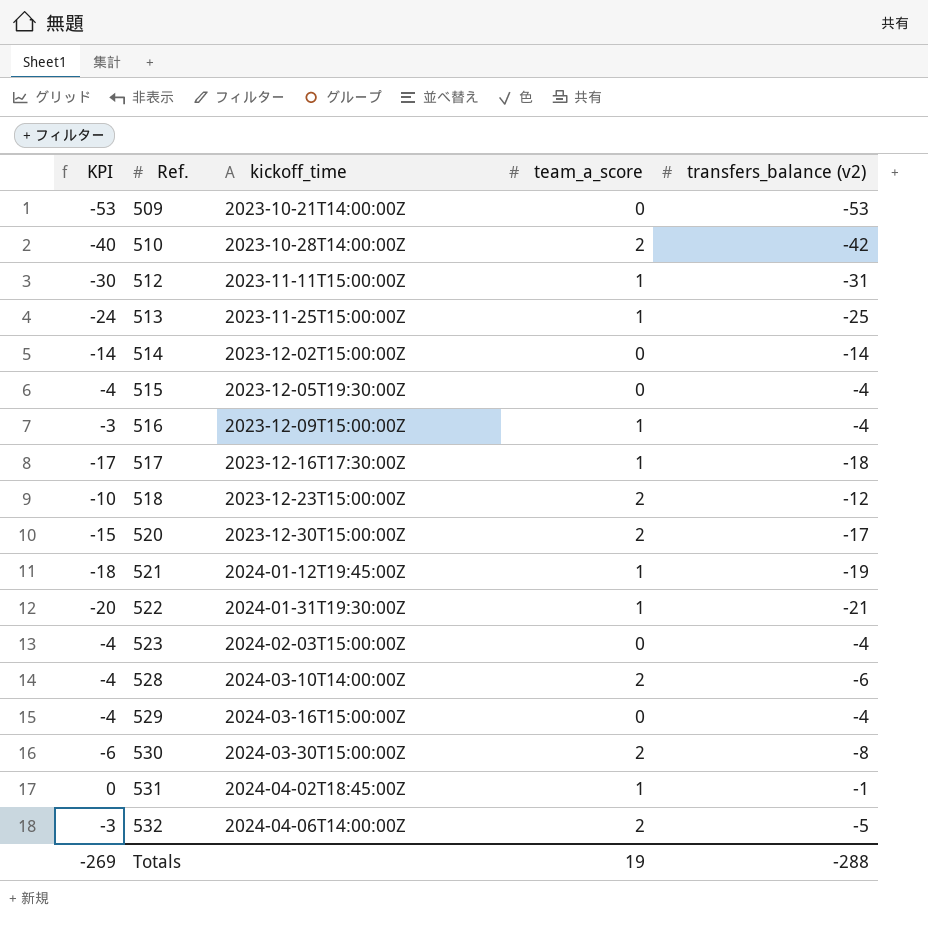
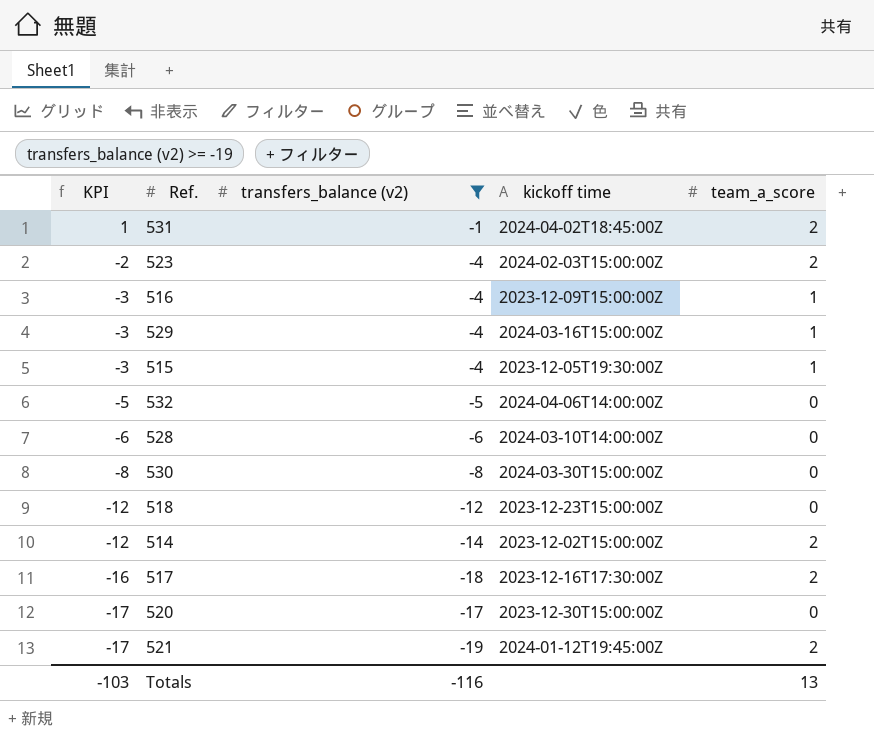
filter: none -> transfers_balance (v2) >= -19
row order: Ref. ascending -> KPI descending
column transfers_balance (v2) | position: 5 -> 3
column name: kickoff_time -> kickoff time
531 | KPI: 0 -> 1
531 | team_a_score: 1 -> 2
523 | KPI: -4 -> -2
523 | team_a_score: 0 -> 2
529 | KPI: -4 -> -3
529 | team_a_score: 0 -> 1
515 | KPI: -4 -> -3
515 | team_a_score: 0 -> 1
532 | KPI: -3 -> -5
532 | team_a_score: 2 -> 0
528 | KPI: -4 -> -6
528 | team_a_score: 2 -> 0
530 | KPI: -6 -> -8
530 | team_a_score: 2 -> 0
518 | KPI: -10 -> -12
518 | team_a_score: 2 -> 0
514 | KPI: -14 -> -12
514 | team_a_score: 0 -> 2
517 | KPI: -17 -> -16
517 | team_a_score: 1 -> 2
520 | KPI: -15 -> -17
520 | team_a_score: 2 -> 0
521 | KPI: -18 -> -17
521 | team_a_score: 1 -> 2
Totals | KPI: -269 -> -103
Totals | transfers_balance (v2): -288 -> -116
Totals | team_a_score: 19 -> 13

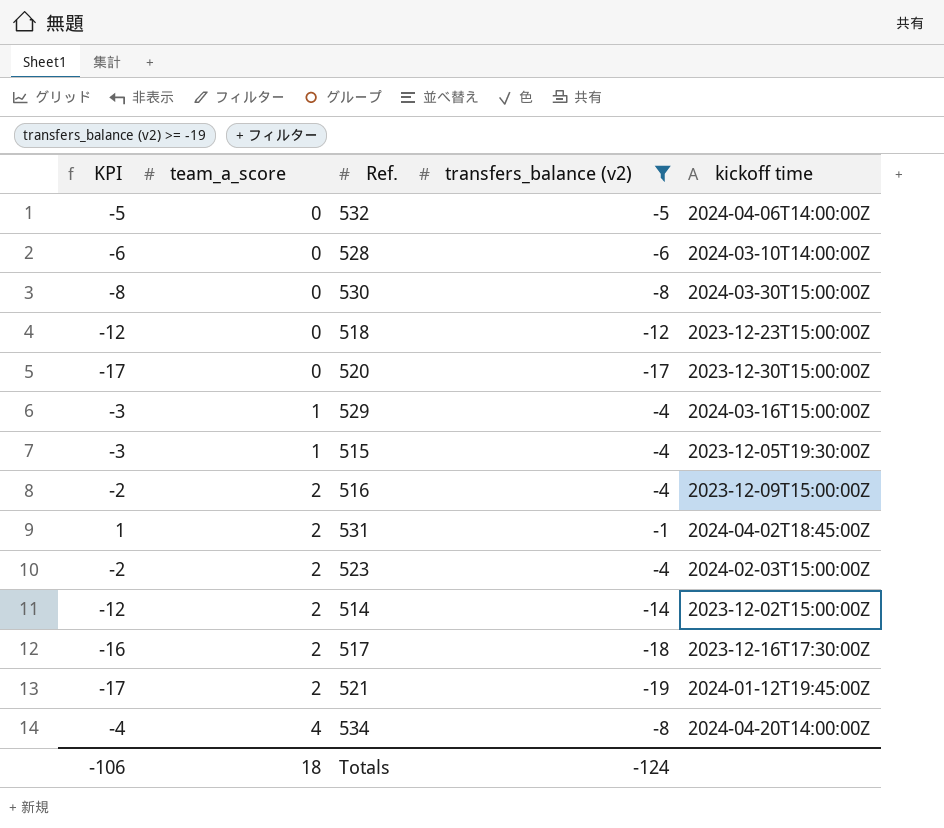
row order: KPI descending -> team_a_score ascending
column team_a_score | position: 5 -> 2
516 | KPI: -3 -> -2
516 | team_a_score: 1 -> 2
row 534: none -> -4 | 4 | -8 | 2024-04-20T14:00:00Z
Totals | KPI: -103 -> -106
Totals | team_a_score: 13 -> 18
Totals | transfers_balance (v2): -116 -> -124

